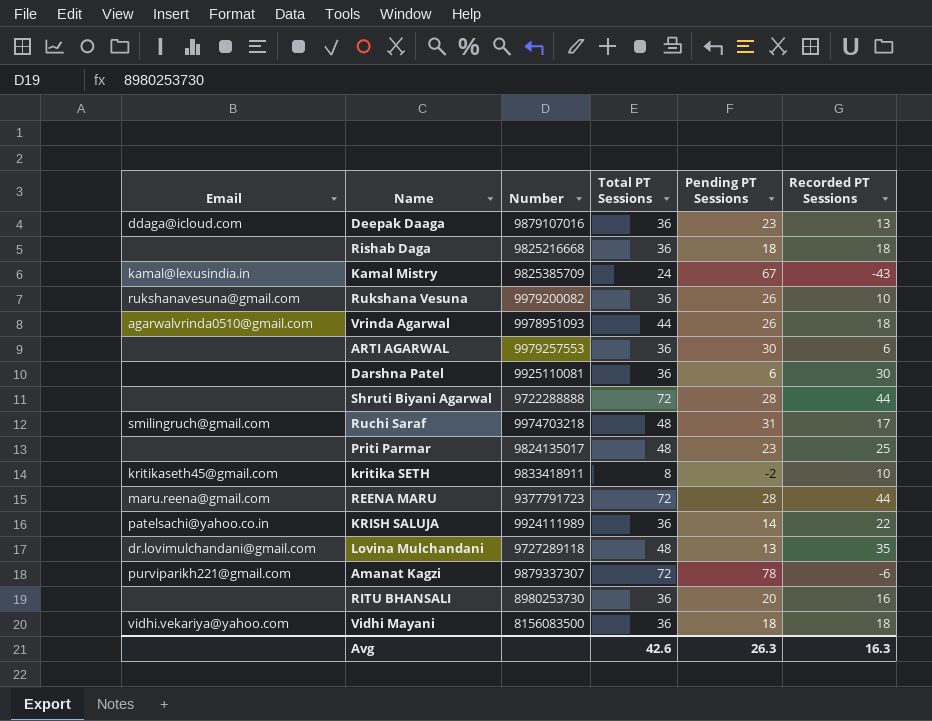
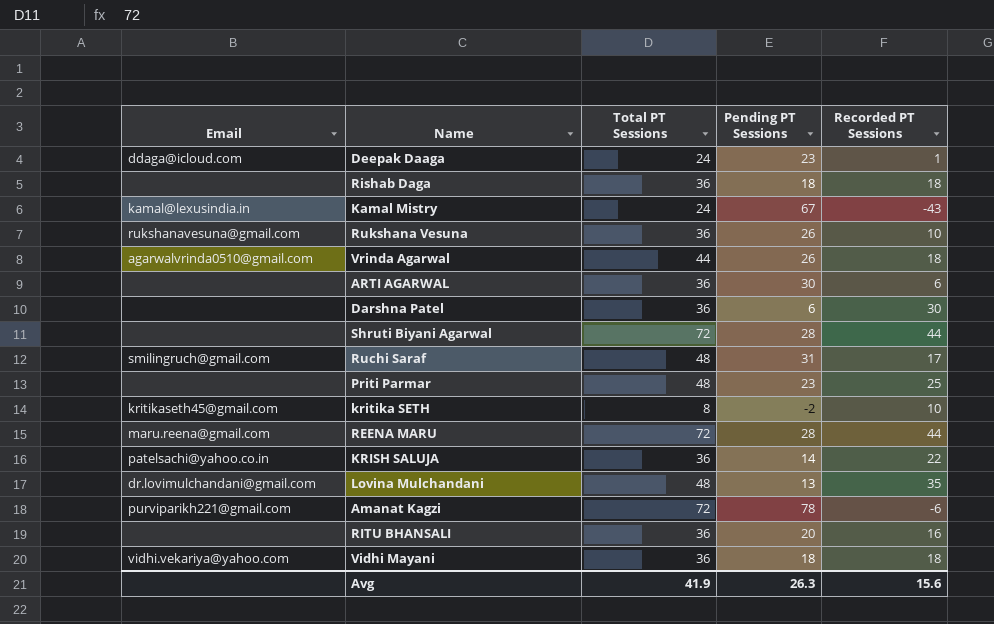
column Number | position: 3 -> none
Deepak Daaga | Total PT Sessions: 36 -> 24
Deepak Daaga | Recorded PT Sessions: 13 -> 1
Avg | Total PT Sessions: 42.6 -> 41.9
Avg | Recorded PT Sessions: 16.3 -> 15.6

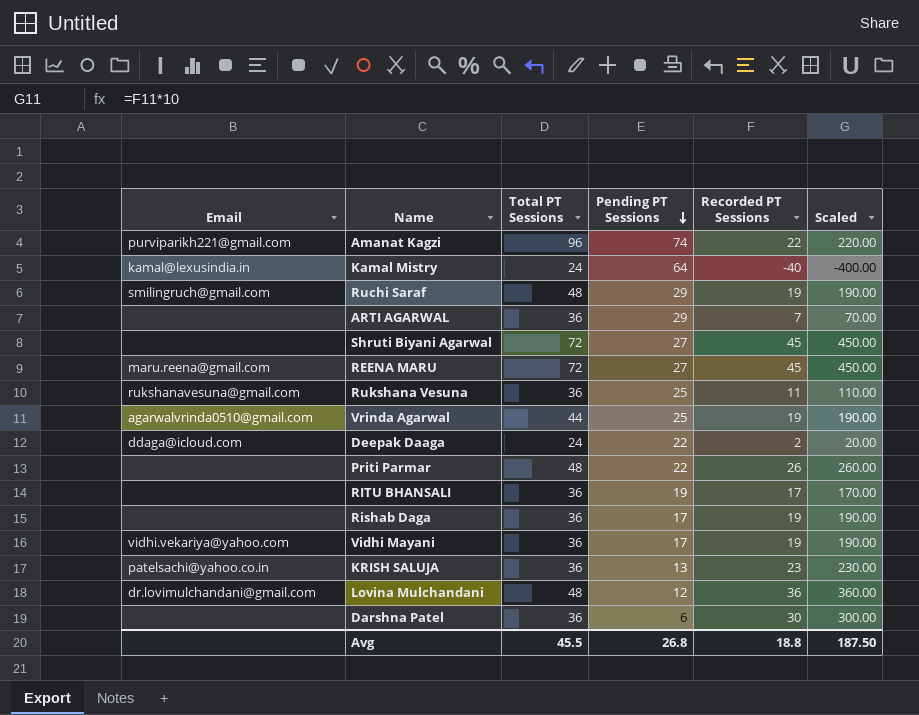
row order: none -> Pending PT Sessions descending
column Scaled | formula: none -> [Recorded PT Sessions] * 10
row kritika SETH: kritikaseth45@gmail.com | 8 | -2 | 10 -> none
Amanat Kagzi | Total PT Sessions: 72 -> 96
Amanat Kagzi | Pending PT Sessions: 78 -> 74
Amanat Kagzi | Recorded PT Sessions: -6 -> 22
Kamal Mistry | Pending PT Sessions: 67 -> 64
Kamal Mistry | Recorded PT Sessions: -43 -> -40
Ruchi Saraf | Pending PT Sessions: 31 -> 29
Ruchi Saraf | Recorded PT Sessions: 17 -> 19
ARTI AGARWAL | Pending PT Sessions: 30 -> 29
ARTI AGARWAL | Recorded PT Sessions: 6 -> 7
Shruti Biyani Agarwal | Pending PT Sessions: 28 -> 27
Shruti Biyani Agarwal | Recorded PT Sessions: 44 -> 45
REENA MARU | Pending PT Sessions: 28 -> 27
REENA MARU | Recorded PT Sessions: 44 -> 45
Rukshana Vesuna | Pending PT Sessions: 26 -> 25
Rukshana Vesuna | Recorded PT Sessions: 10 -> 11
Vrinda Agarwal | Pending PT Sessions: 26 -> 25
Vrinda Agarwal | Recorded PT Sessions: 18 -> 19
Deepak Daaga | Pending PT Sessions: 23 -> 22
Deepak Daaga | Recorded PT Sessions: 1 -> 2
Priti Parmar | Pending PT Sessions: 23 -> 22
Priti Parmar | Recorded PT Sessions: 25 -> 26
RITU BHANSALI | Pending PT Sessions: 20 -> 19
RITU BHANSALI | Recorded PT Sessions: 16 -> 17
Rishab Daga | Pending PT Sessions: 18 -> 17
Rishab Daga | Recorded PT Sessions: 18 -> 19
Vidhi Mayani | Pending PT Sessions: 18 -> 17
Vidhi Mayani | Recorded PT Sessions: 18 -> 19
KRISH SALUJA | Pending PT Sessions: 14 -> 13
KRISH SALUJA | Recorded PT Sessions: 22 -> 23
Lovina Mulchandani | Pending PT Sessions: 13 -> 12
Lovina Mulchandani | Recorded PT Sessions: 35 -> 36
Avg | Total PT Sessions: 41.9 -> 45.5
Avg | Pending PT Sessions: 26.3 -> 26.8
Avg | Recorded PT Sessions: 15.6 -> 18.8

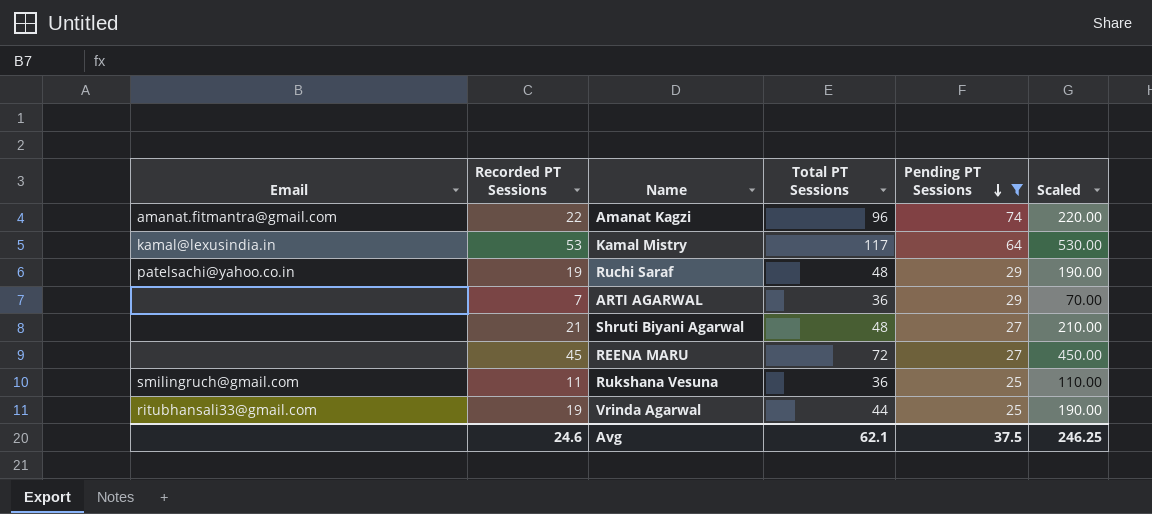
filter: none -> Pending PT Sessions >= 25
column Recorded PT Sessions | position: 5 -> 2
Amanat Kagzi | Email: purviparikh221@gmail.com -> amanat.fitmantra@gmail.com
Kamal Mistry | Recorded PT Sessions: -40 -> 53
Kamal Mistry | Total PT Sessions: 24 -> 117
Kamal Mistry | Scaled: -400.00 -> 530.00
Ruchi Saraf | Email: smilingruch@gmail.com -> patelsachi@yahoo.co.in
Shruti Biyani Agarwal | Recorded PT Sessions: 45 -> 21
Shruti Biyani Agarwal | Total PT Sessions: 72 -> 48
Shruti Biyani Agarwal | Scaled: 450.00 -> 210.00
REENA MARU | Email: maru.reena@gmail.com -> none
Rukshana Vesuna | Email: rukshanavesuna@gmail.com -> smilingruch@gmail.com
Vrinda Agarwal | Email: agarwalvrinda0510@gmail.com -> ritubhansali33@gmail.com
Avg | Recorded PT Sessions: 18.8 -> 24.6
Avg | Total PT Sessions: 45.5 -> 62.1
Avg | Pending PT Sessions: 26.8 -> 37.5
Avg | Scaled: 187.50 -> 246.25

